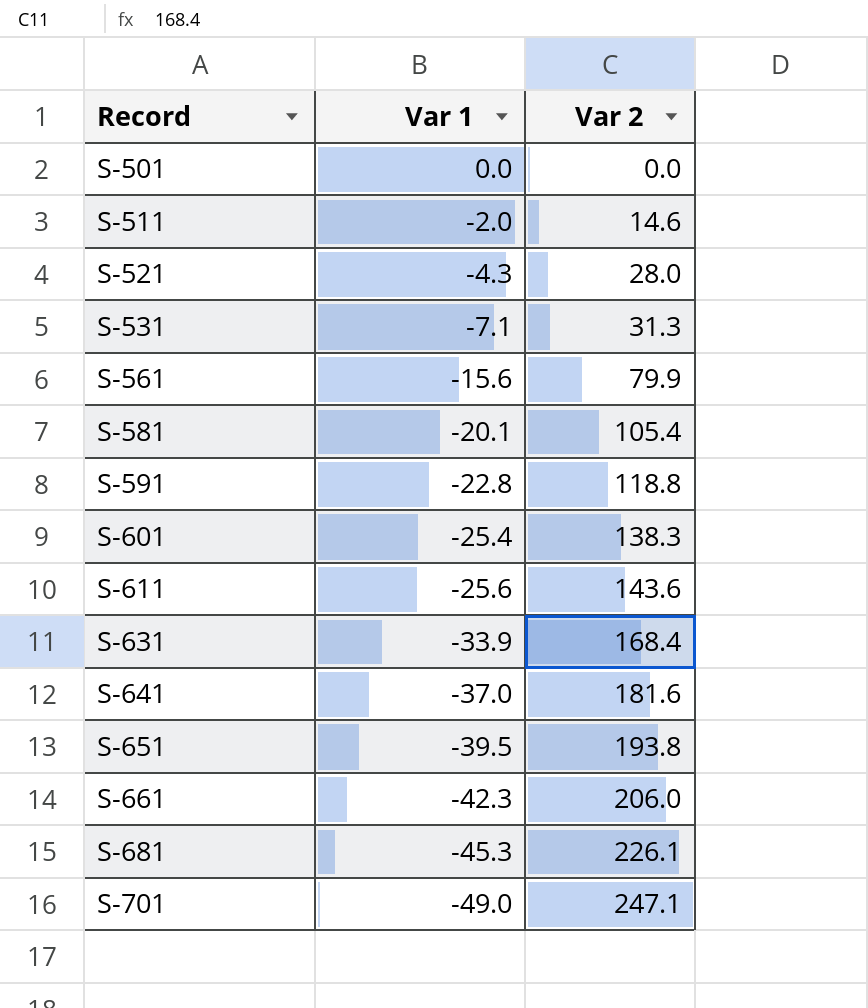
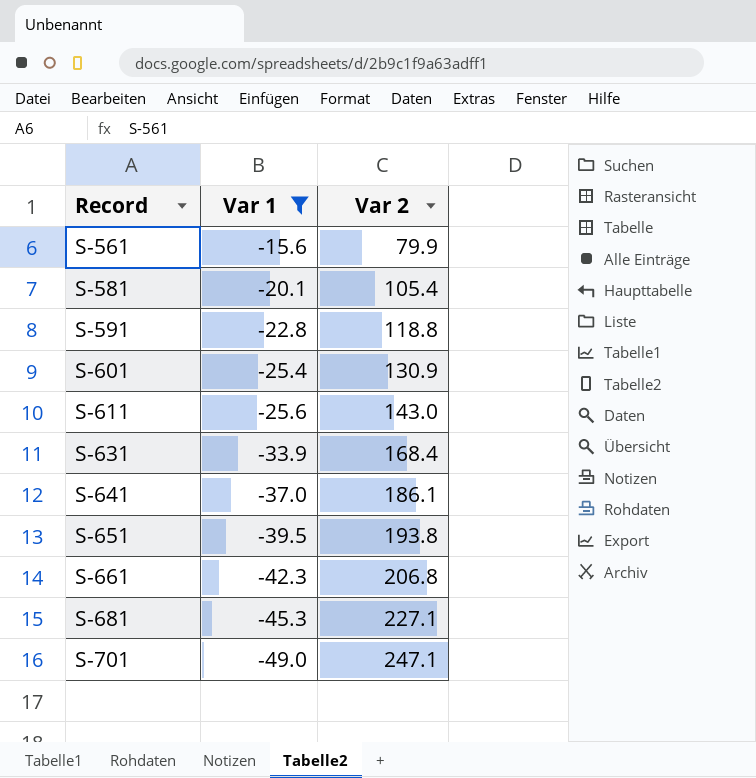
filter: none -> Var 1 <= -15.6
S-601 | Var 2: 138.3 -> 130.9
S-611 | Var 2: 143.6 -> 143.0
S-641 | Var 2: 181.6 -> 186.1
S-661 | Var 2: 206.0 -> 206.8
S-681 | Var 2: 226.1 -> 227.1

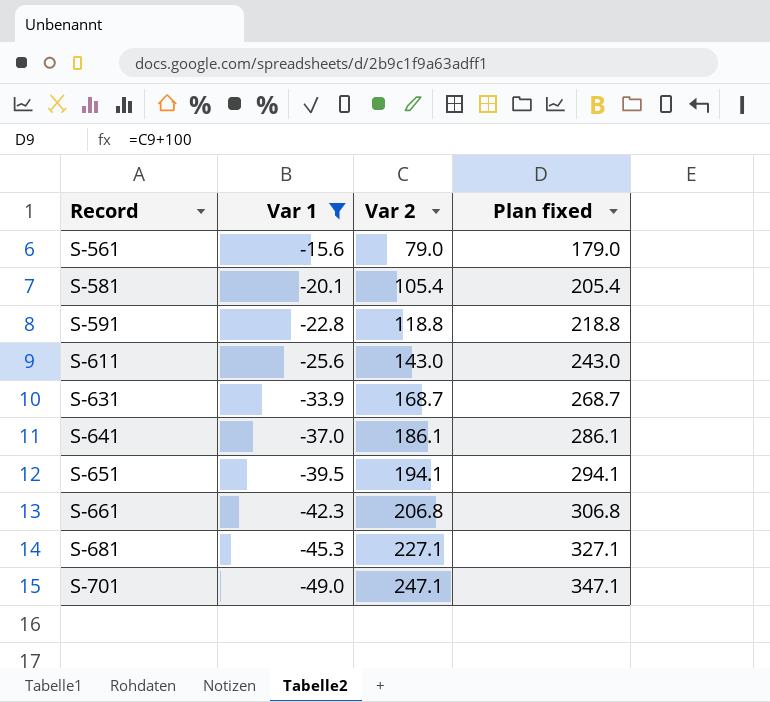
column Plan fixed | formula: none -> [Var 2] + 100
row S-601: -25.4 | 130.9 -> none
S-561 | Var 2: 79.9 -> 79.0
S-631 | Var 2: 168.4 -> 168.7
S-651 | Var 2: 193.8 -> 194.1

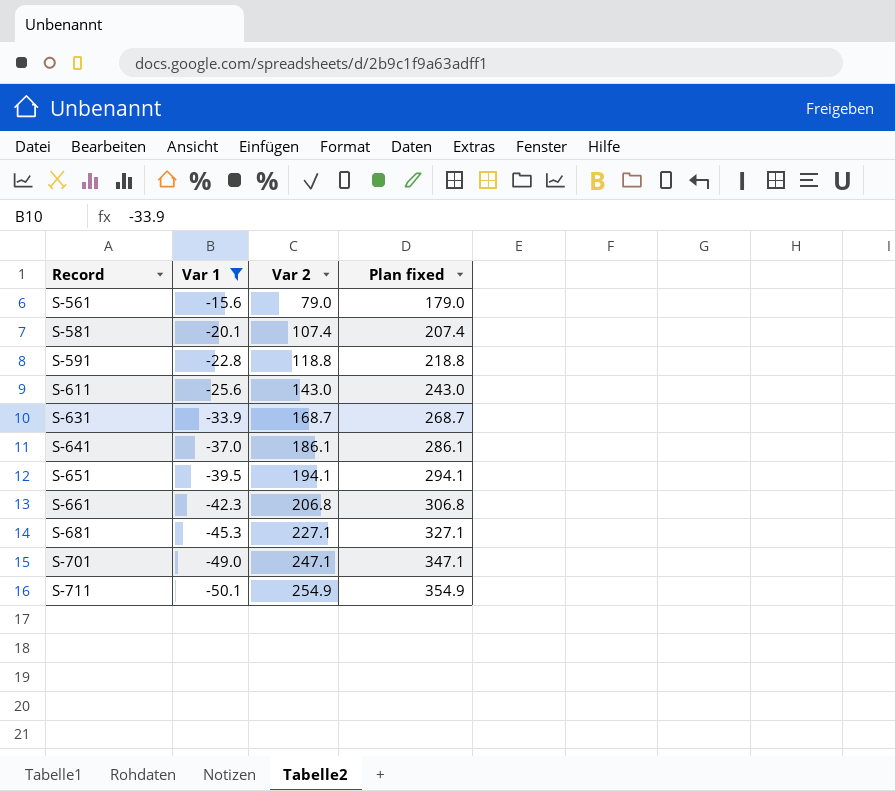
S-581 | Var 2: 105.4 -> 107.4
S-581 | Plan fixed: 205.4 -> 207.4
row S-711: none -> -50.1 | 254.9 | 354.9

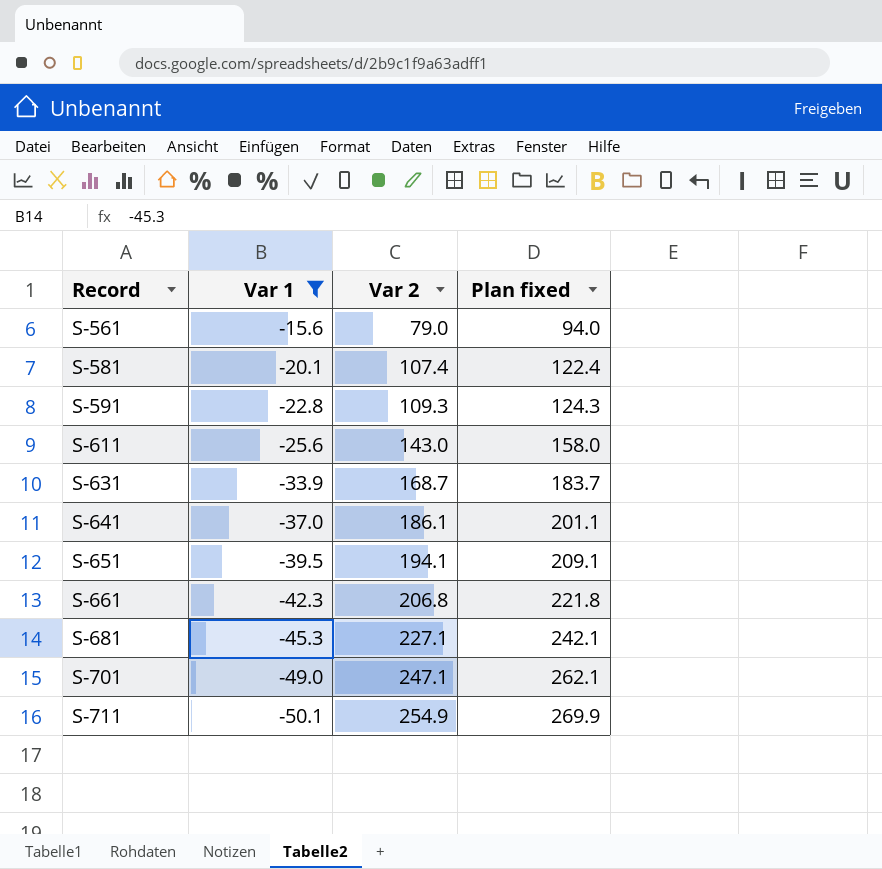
column Plan fixed | formula: [Var 2] + 100 -> [Var 2] + 15
S-591 | Var 2: 118.8 -> 109.3

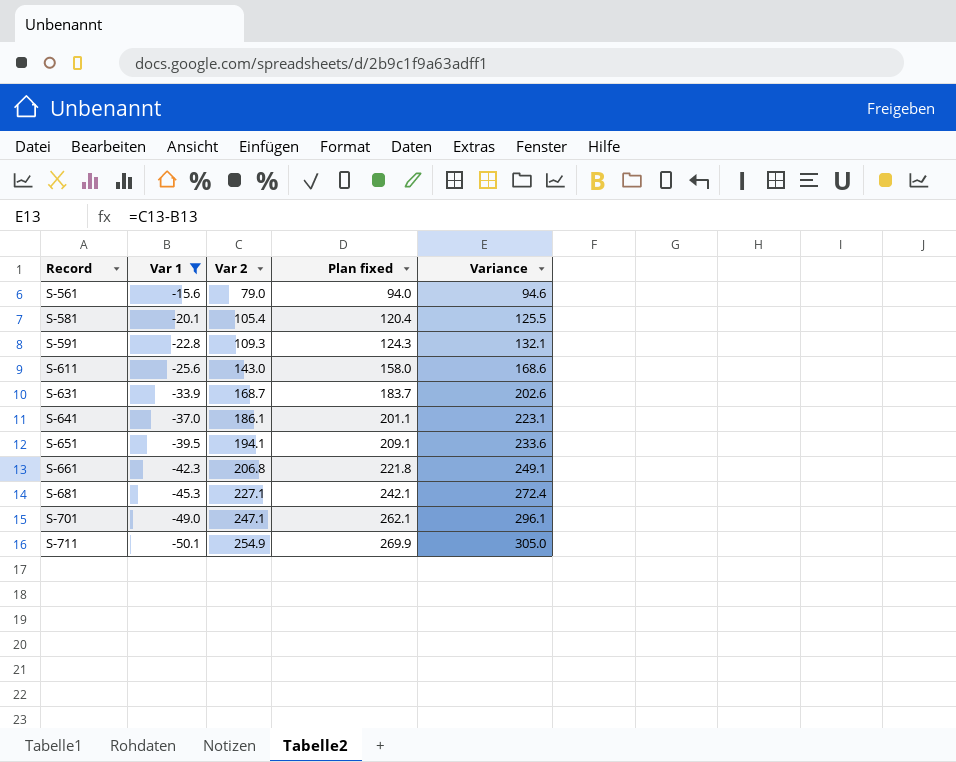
column Variance | formula: none -> [Var 2] - [Var 1]
S-581 | Var 2: 107.4 -> 105.4
S-581 | Plan fixed: 122.4 -> 120.4

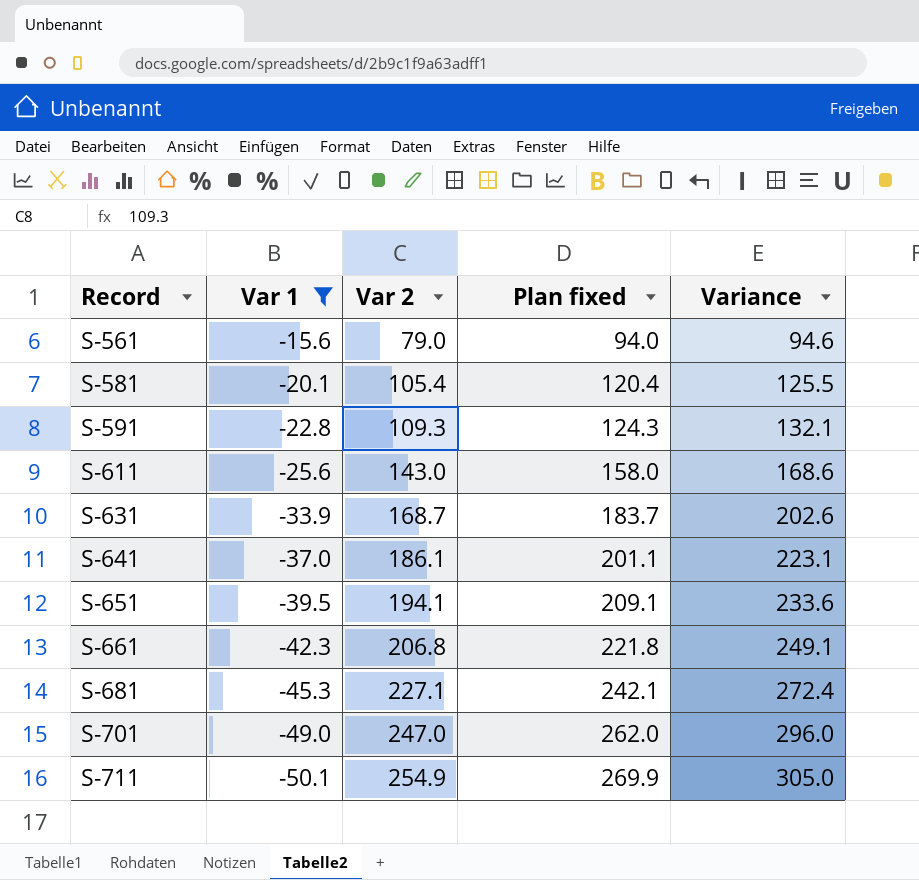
S-701 | Var 2: 247.1 -> 247.0
S-701 | Plan fixed: 262.1 -> 262.0
S-701 | Variance: 296.1 -> 296.0

